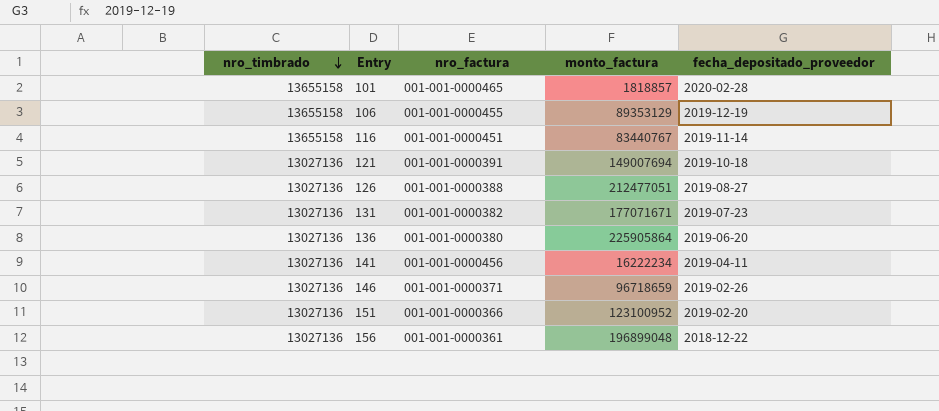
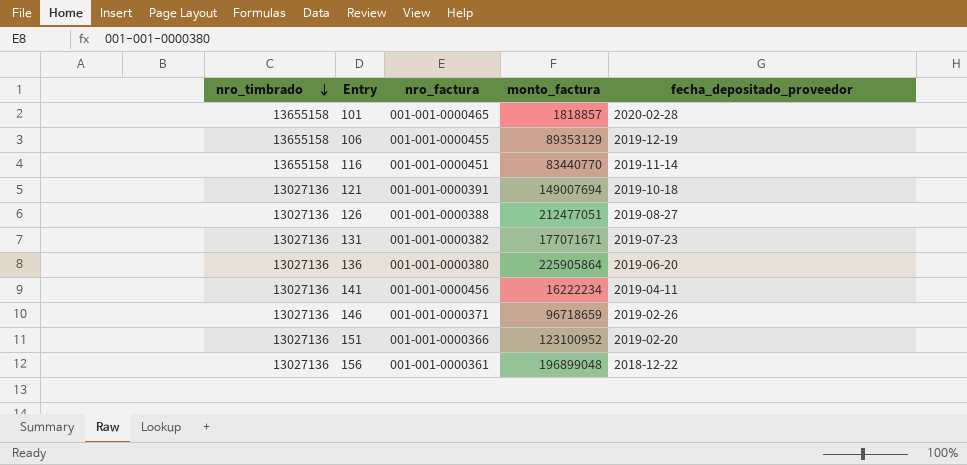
116 | monto_factura: 83440767 -> 83440770

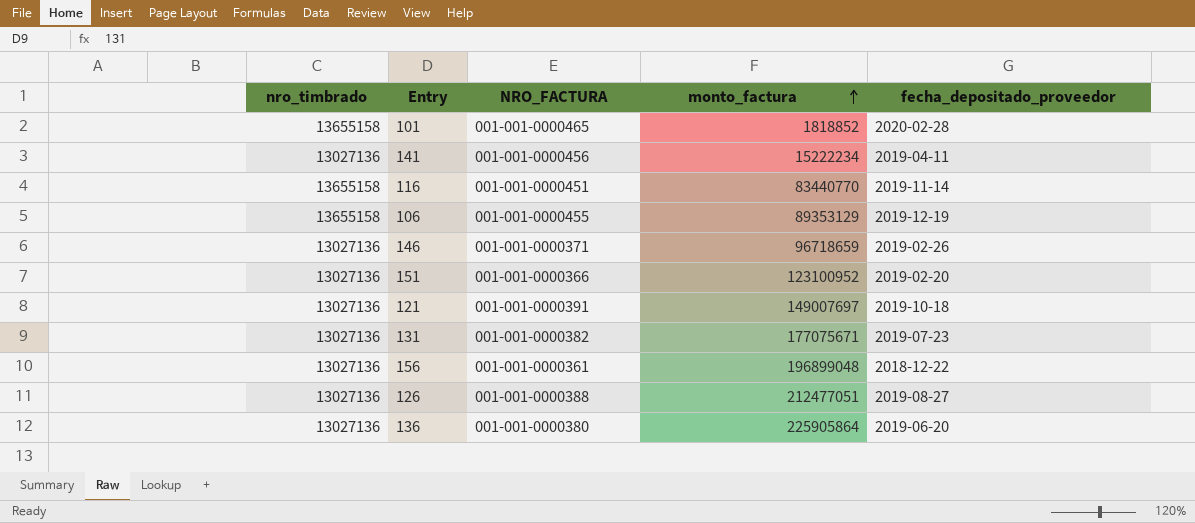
row order: nro_timbrado descending -> monto_factura ascending
column name: nro_factura -> NRO_FACTURA
101 | monto_factura: 1818857 -> 1818852
141 | monto_factura: 16222234 -> 15222234
121 | monto_factura: 149007694 -> 149007697
131 | monto_factura: 177071671 -> 177075671

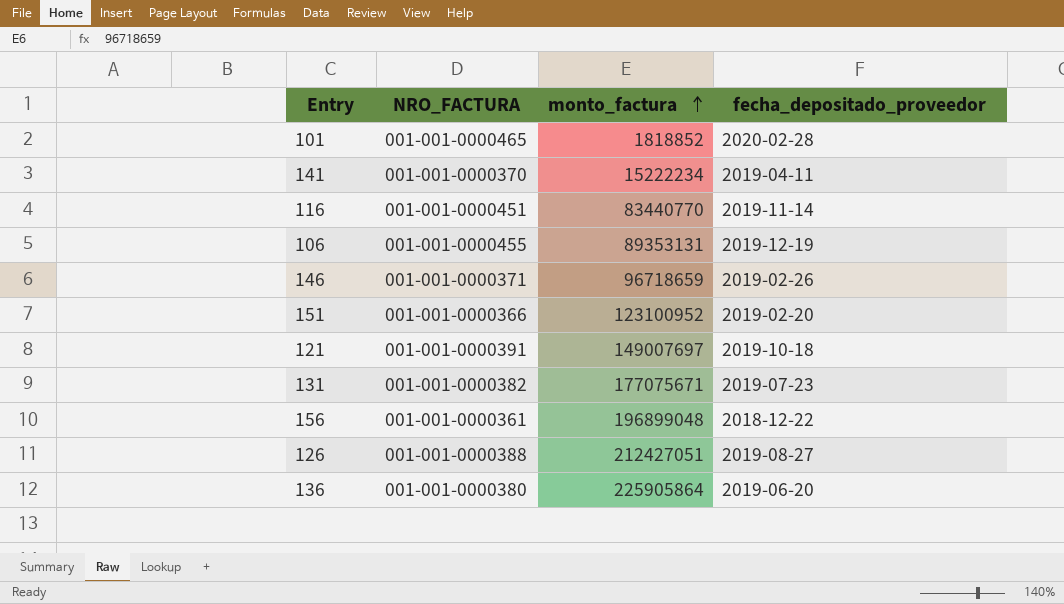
column nro_timbrado | position: 1 -> none
141 | NRO_FACTURA: 001-001-0000456 -> 001-001-0000370
106 | monto_factura: 89353129 -> 89353131
126 | monto_factura: 212477051 -> 212427051

